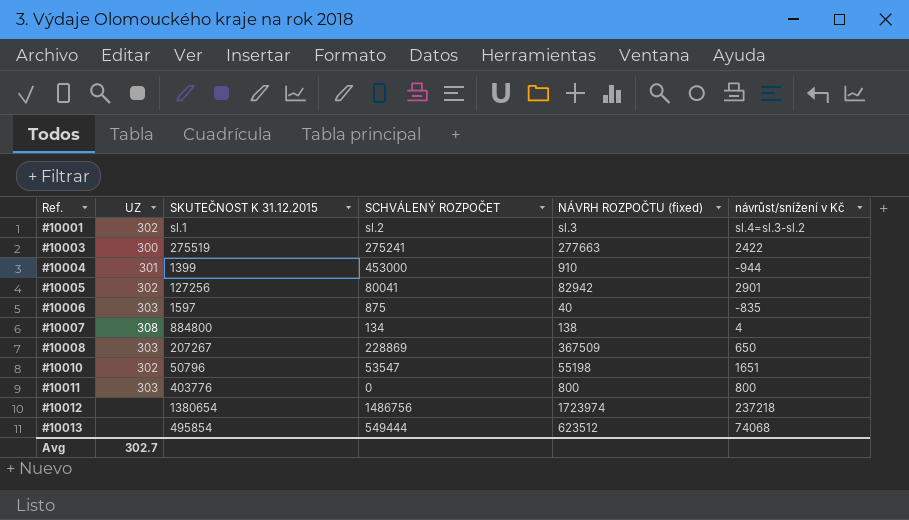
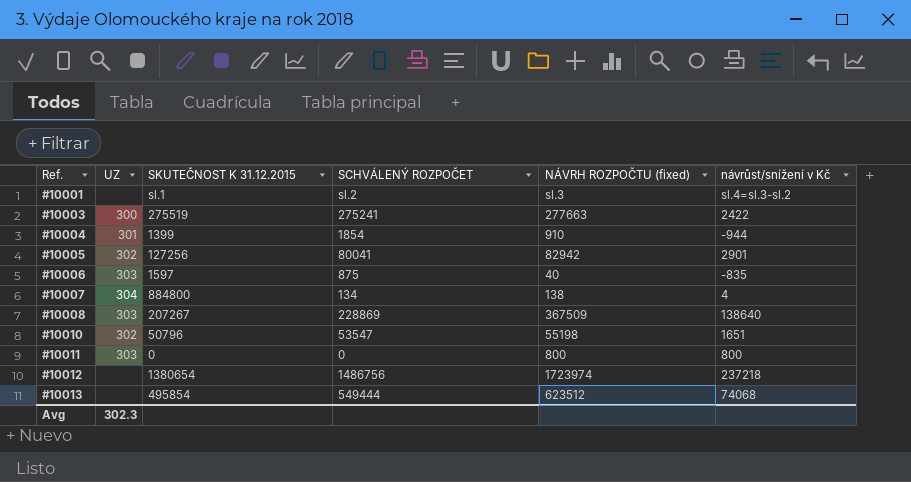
#10001 | UZ: 302 -> none
#10004 | SCHVÁLENÝ ROZPOČET: 453000 -> 1854
#10007 | UZ: 308 -> 304
#10008 | návrůst/snížení v Kč: 650 -> 138640
#10011 | SKUTEČNOST K 31.12.2015: 403776 -> 0
Avg | UZ: 302.7 -> 302.3

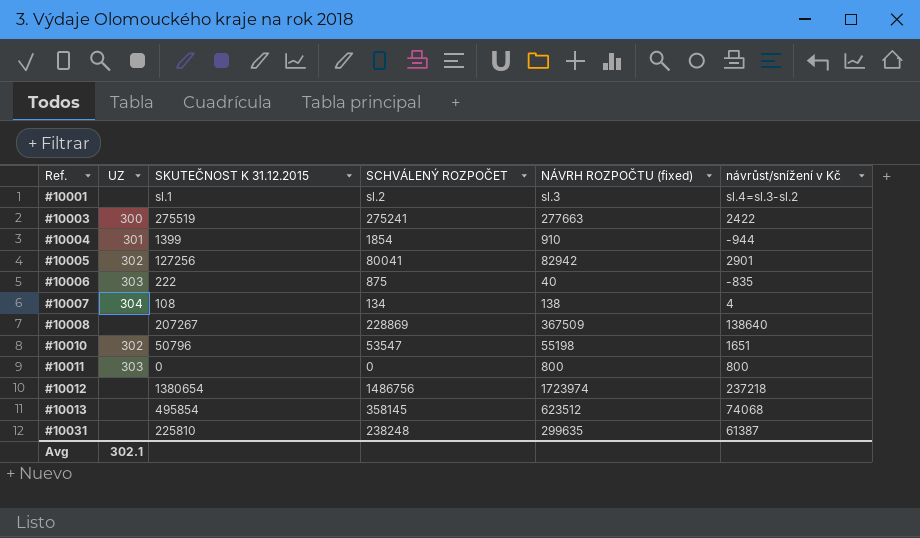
#10006 | SKUTEČNOST K 31.12.2015: 1597 -> 222
#10007 | SKUTEČNOST K 31.12.2015: 884800 -> 108
#10008 | UZ: 303 -> none
#10013 | SCHVÁLENÝ ROZPOČET: 549444 -> 358145
row #10031: none -> none | 225810 | 238248 | 299635 | 61387
Avg | UZ: 302.3 -> 302.1

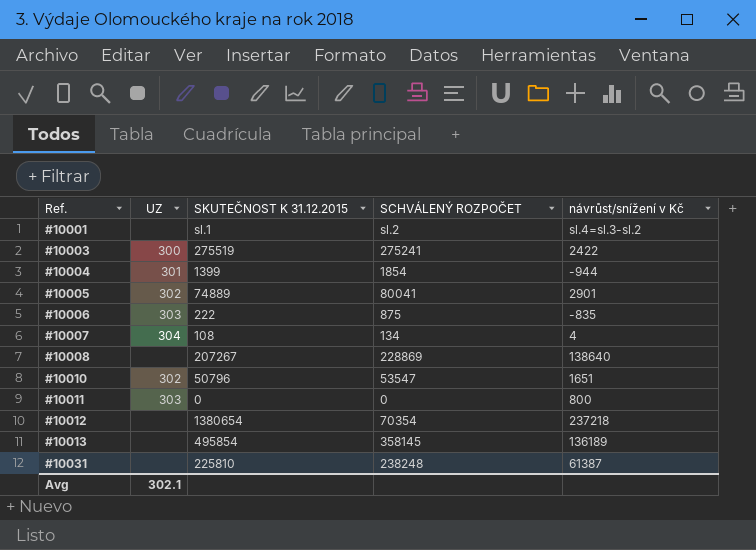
column NÁVRH ROZPOČTU (fixed) | position: 5 -> none
#10005 | SKUTEČNOST K 31.12.2015: 127256 -> 74889
#10012 | SCHVÁLENÝ ROZPOČET: 1486756 -> 70354
#10013 | návrůst/snížení v Kč: 74068 -> 136189

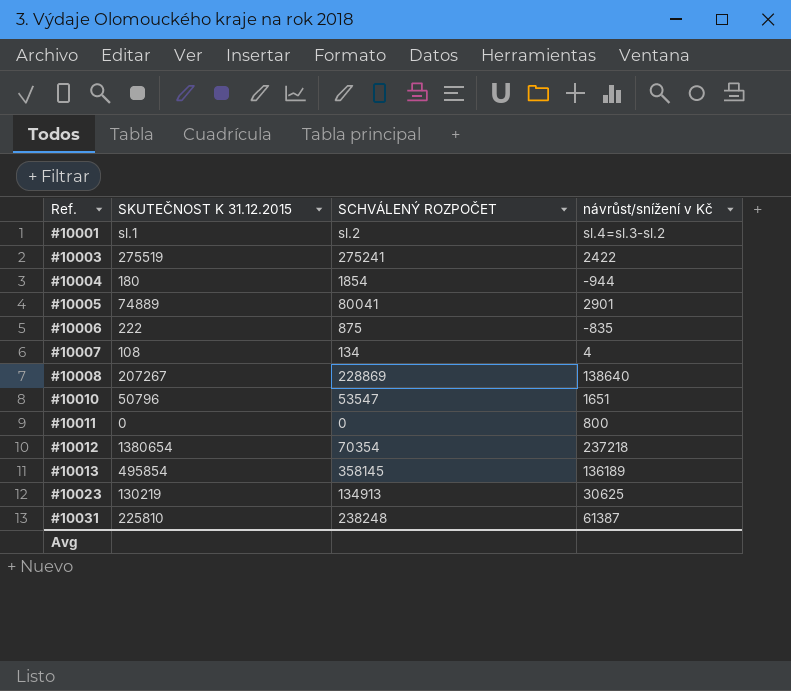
column UZ | position: 2 -> none
#10004 | SKUTEČNOST K 31.12.2015: 1399 -> 180
row #10023: none -> 130219 | 134913 | 30625

